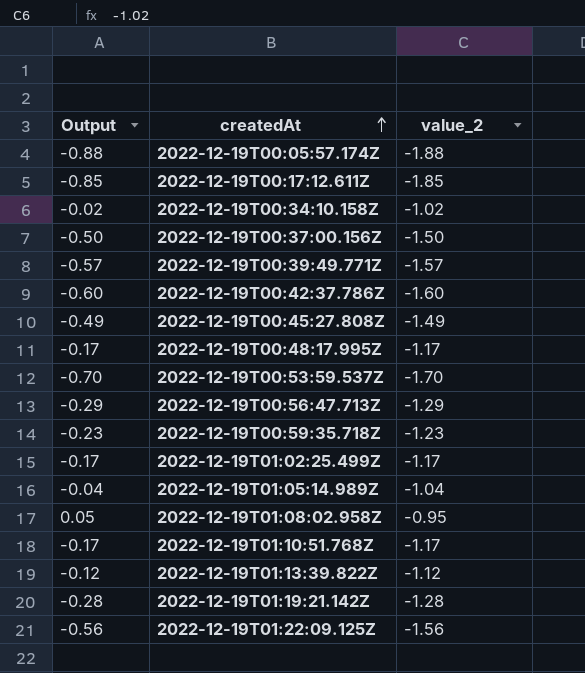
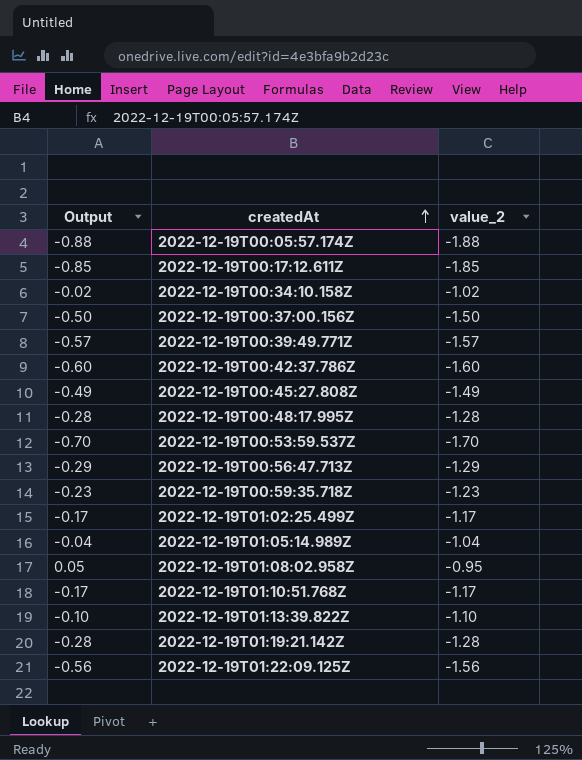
2022-12-19T00:48:17.995Z | Output: -0.17 -> -0.28
2022-12-19T00:48:17.995Z | value_2: -1.17 -> -1.28
2022-12-19T01:13:39.822Z | Output: -0.12 -> -0.10
2022-12-19T01:13:39.822Z | value_2: -1.12 -> -1.10

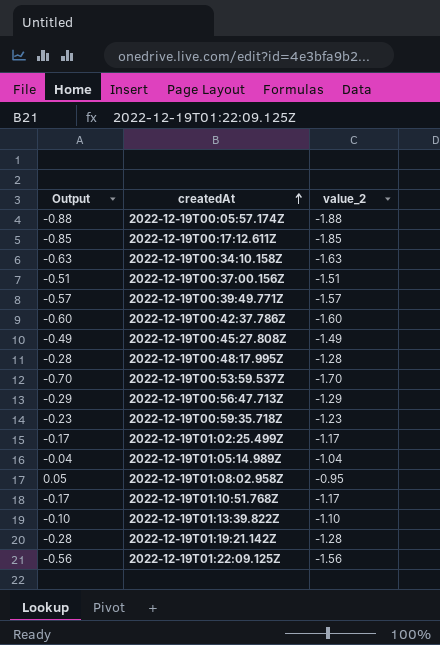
2022-12-19T00:34:10.158Z | Output: -0.02 -> -0.63
2022-12-19T00:34:10.158Z | value_2: -1.02 -> -1.63
2022-12-19T00:37:00.156Z | Output: -0.50 -> -0.51
2022-12-19T00:37:00.156Z | value_2: -1.50 -> -1.51

